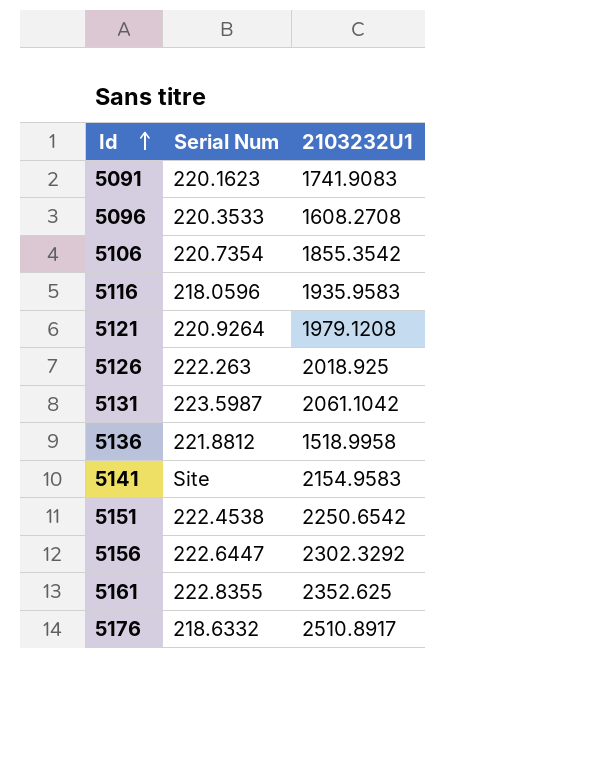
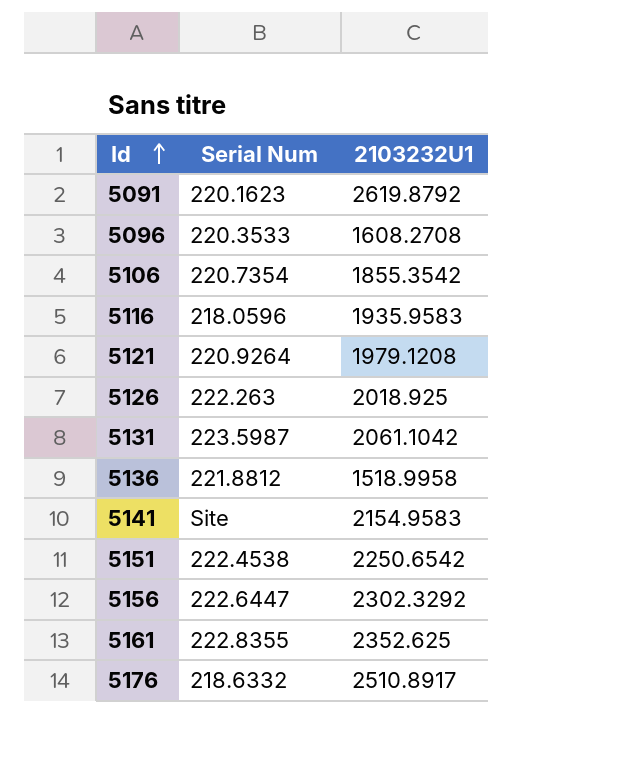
5091 | 2103232U1: 1741.9083 -> 2619.8792

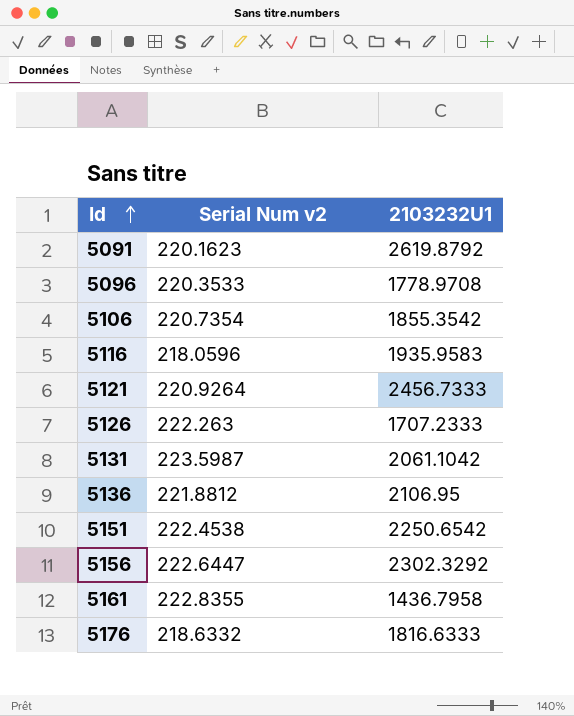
column name: Serial Num -> Serial Num v2
row 5141: Site | 2154.9583 -> none
5096 | 2103232U1: 1608.2708 -> 1778.9708
5121 | 2103232U1: 1979.1208 -> 2456.7333
5126 | 2103232U1: 2018.925 -> 1707.2333
5136 | 2103232U1: 1518.9958 -> 2106.95
5161 | 2103232U1: 2352.625 -> 1436.7958
5176 | 2103232U1: 2510.8917 -> 1816.6333

